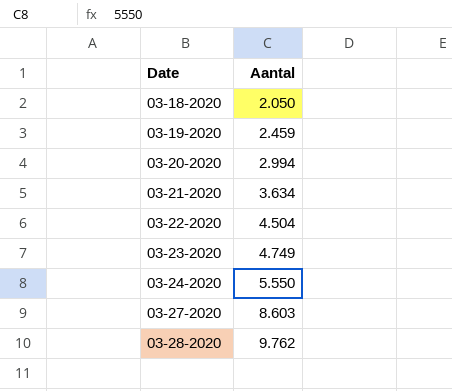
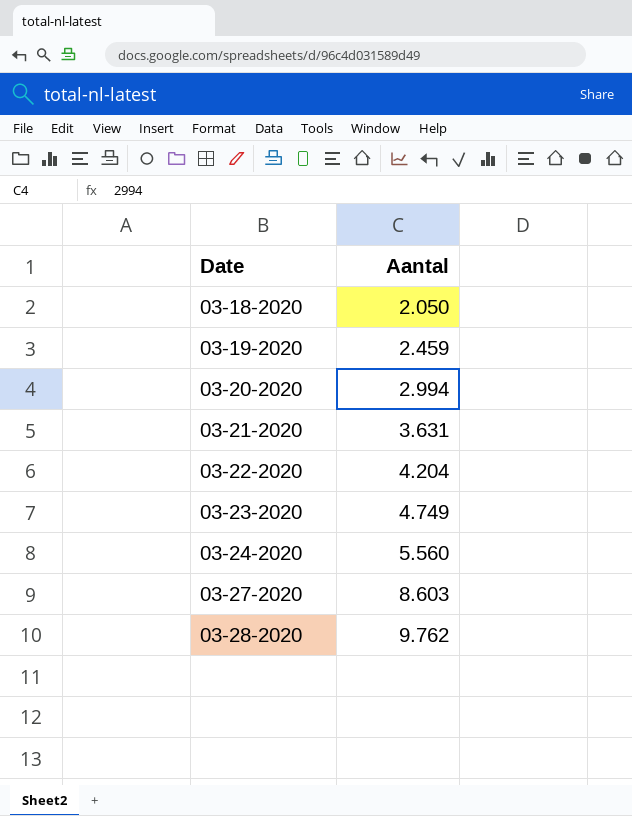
03-21-2020 | Aantal: 3.634 -> 3.631
03-22-2020 | Aantal: 4.504 -> 4.204
03-24-2020 | Aantal: 5.550 -> 5.560

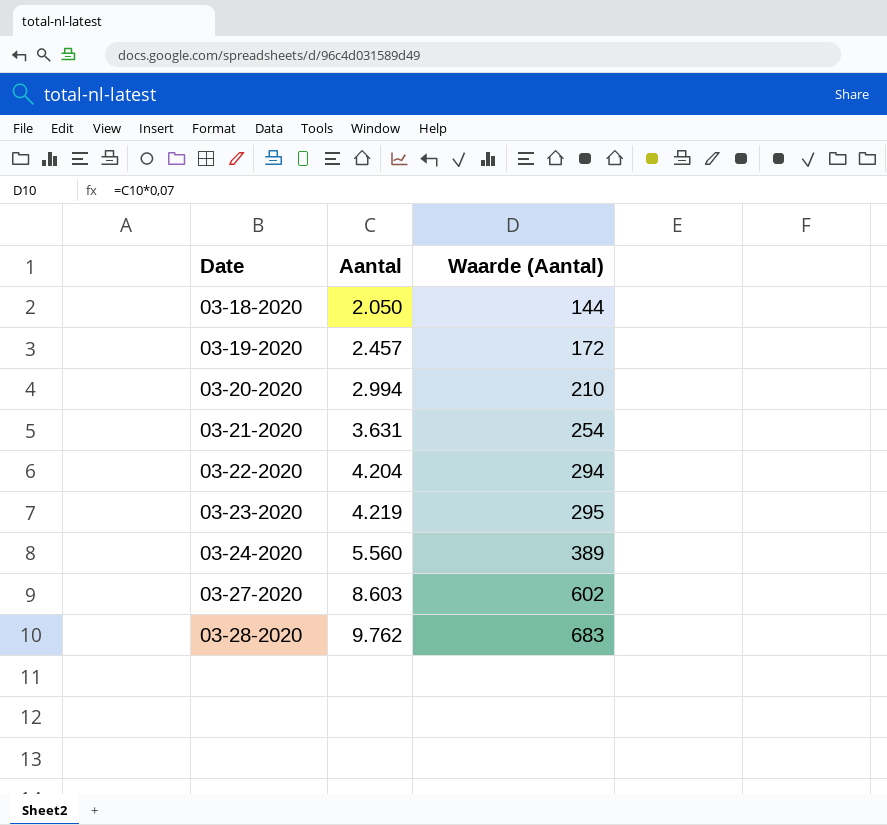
column Waarde (Aantal) | formula: none -> [Aantal] * 0,07
03-19-2020 | Aantal: 2.459 -> 2.457
03-23-2020 | Aantal: 4.749 -> 4.219

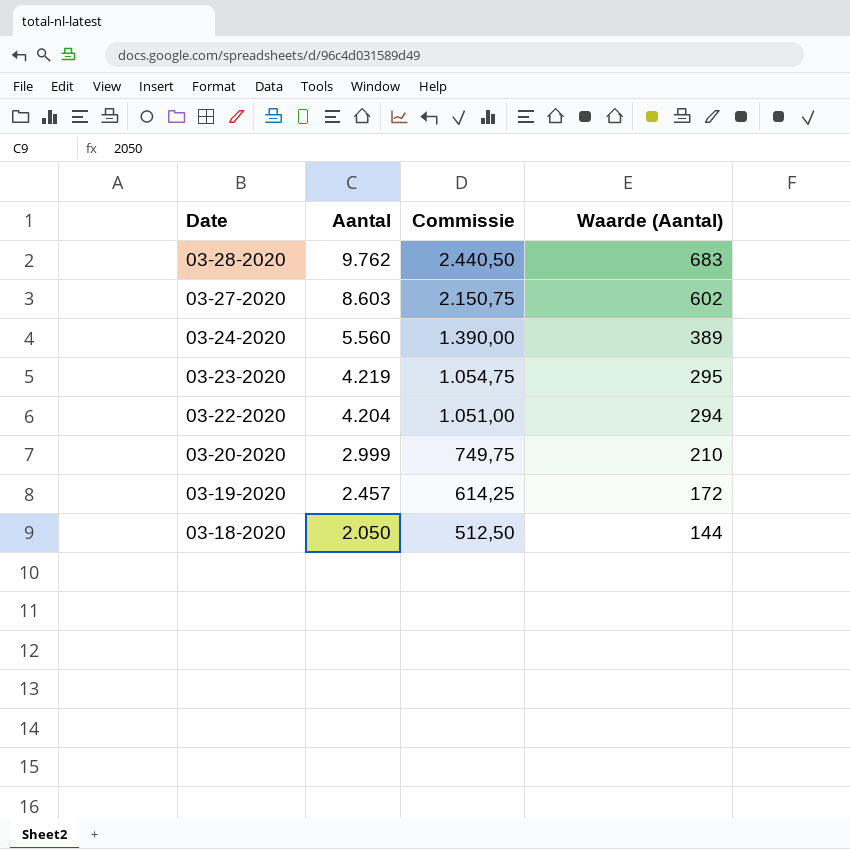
row order: Date ascending -> Date descending
column Commissie | formula: none -> [Aantal] * 0,25
row 03-21-2020: 3.631 | 254 -> none
03-20-2020 | Aantal: 2.994 -> 2.999

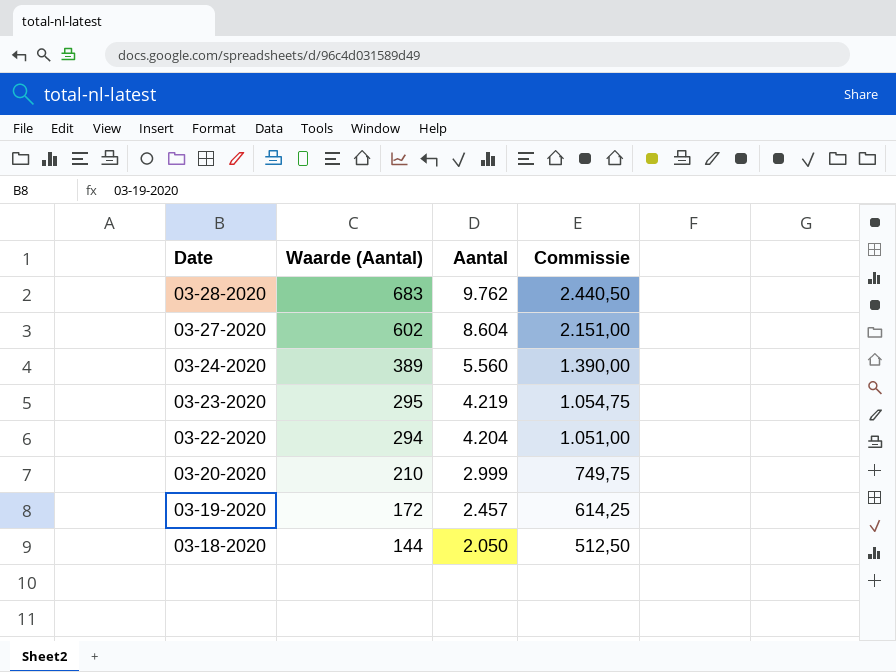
column Waarde (Aantal) | position: 4 -> 2
03-27-2020 | Aantal: 8.603 -> 8.604
03-27-2020 | Commissie: 2.150,75 -> 2.151,00

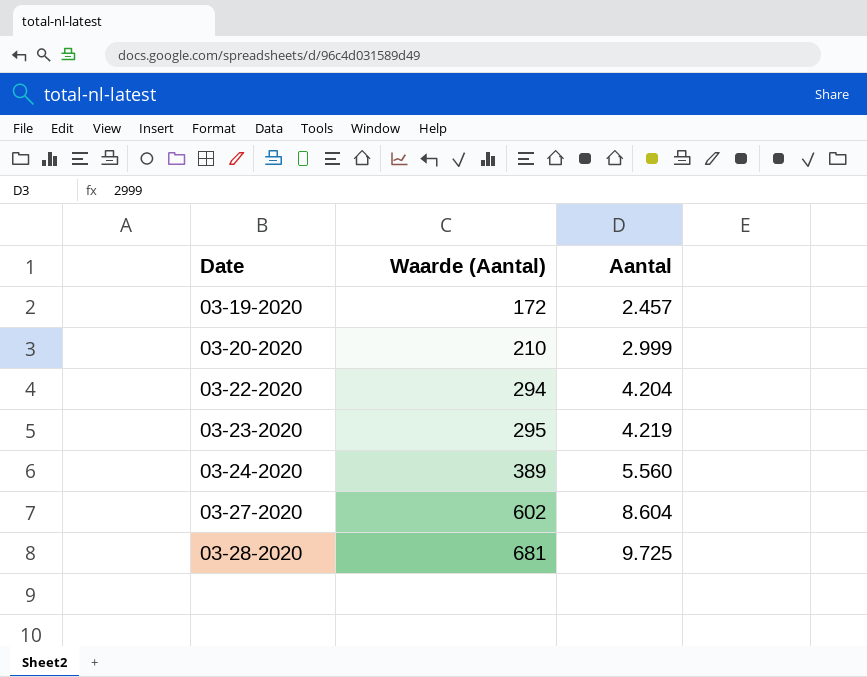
row order: Date descending -> Date ascending
column Commissie | formula: [Aantal] * 0,25 -> none
row 03-18-2020: 144 | 2.050 | 512,50 -> none
03-28-2020 | Waarde (Aantal): 683 -> 681
03-28-2020 | Aantal: 9.762 -> 9.725

